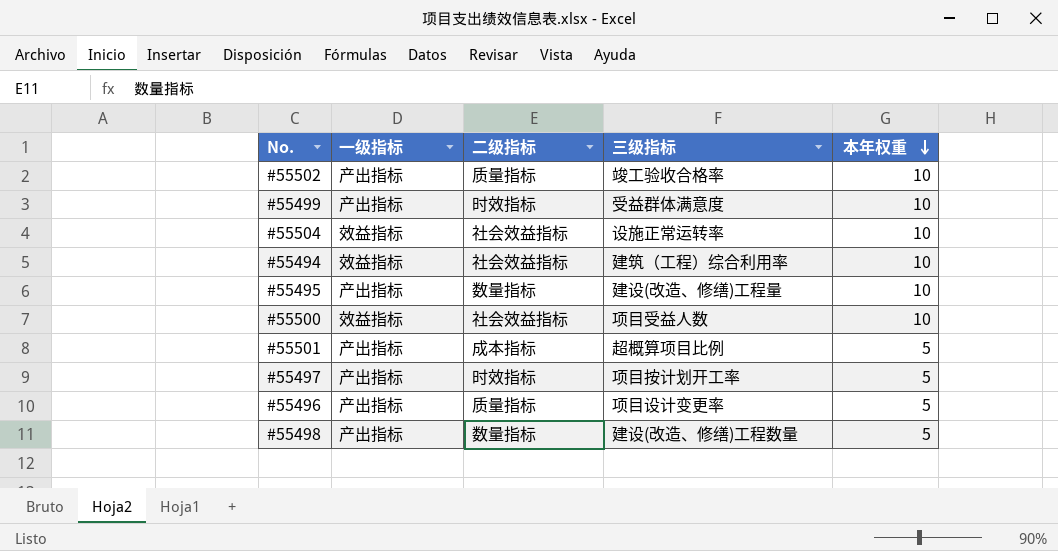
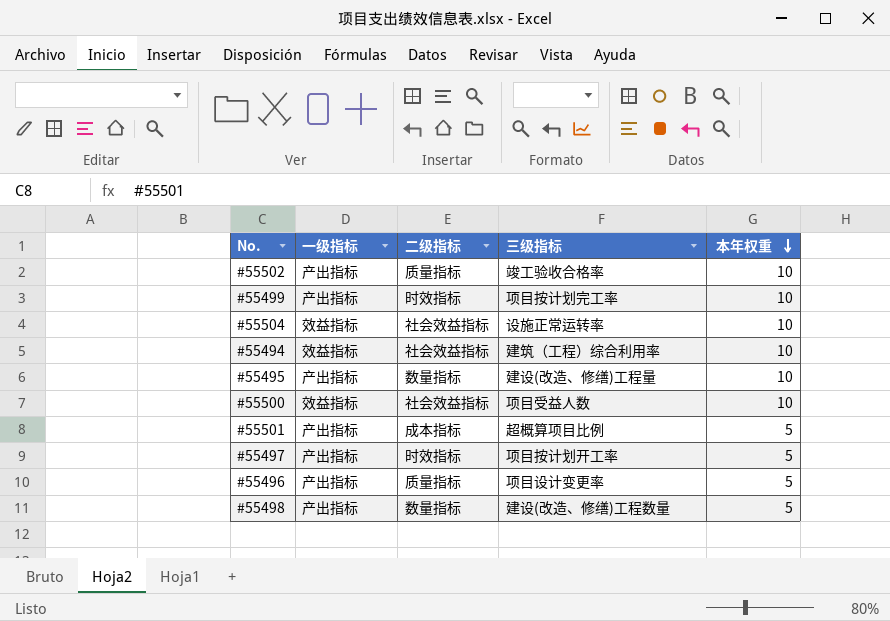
#55499 | 三级指标: 受益群体满意度 -> 项目按计划完工率

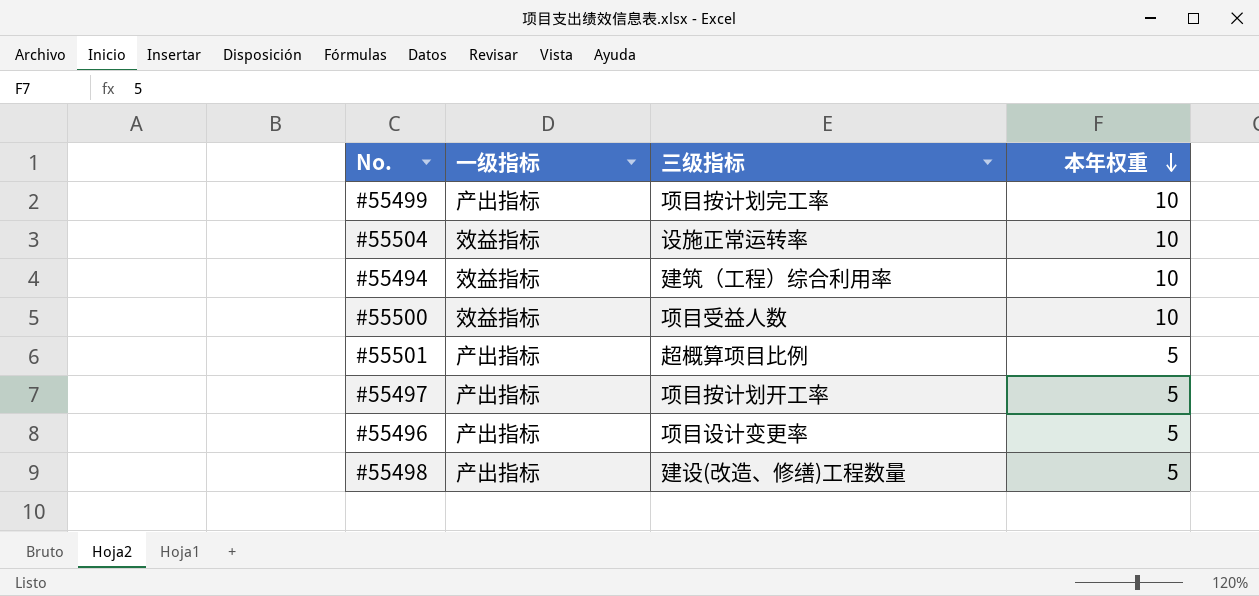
column 二级指标 | position: 3 -> none
row #55502: 产出指标 | 质量指标 | 竣工验收合格率 | 10 -> none
row #55495: 产出指标 | 数量指标 | 建设(改造、修缮)工程量 | 10 -> none

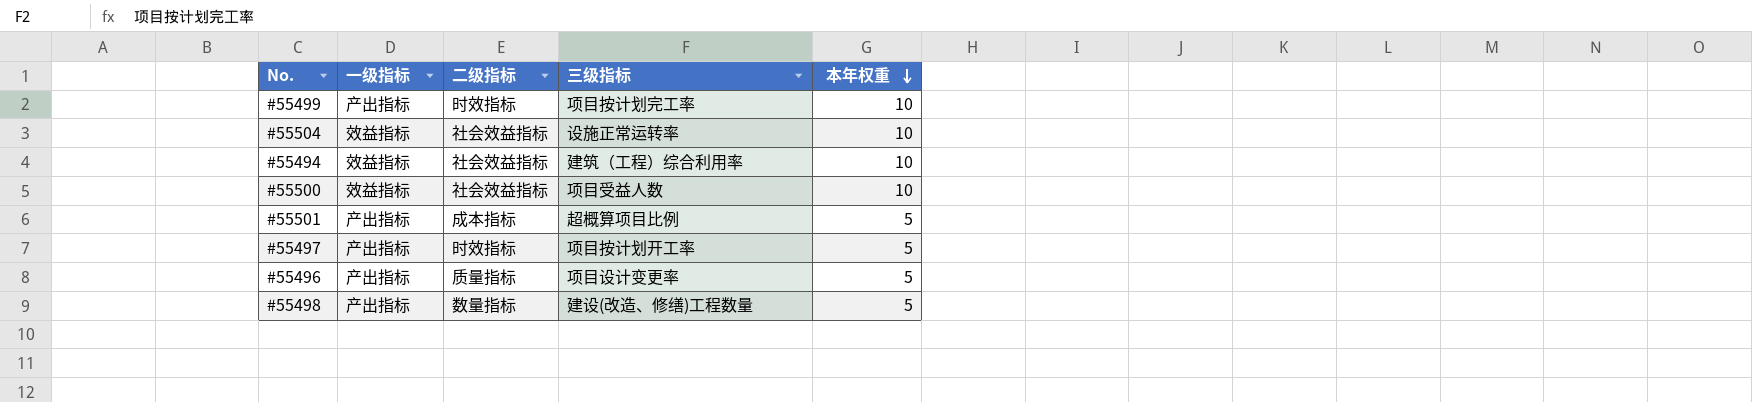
column 二级指标 | position: none -> 3

